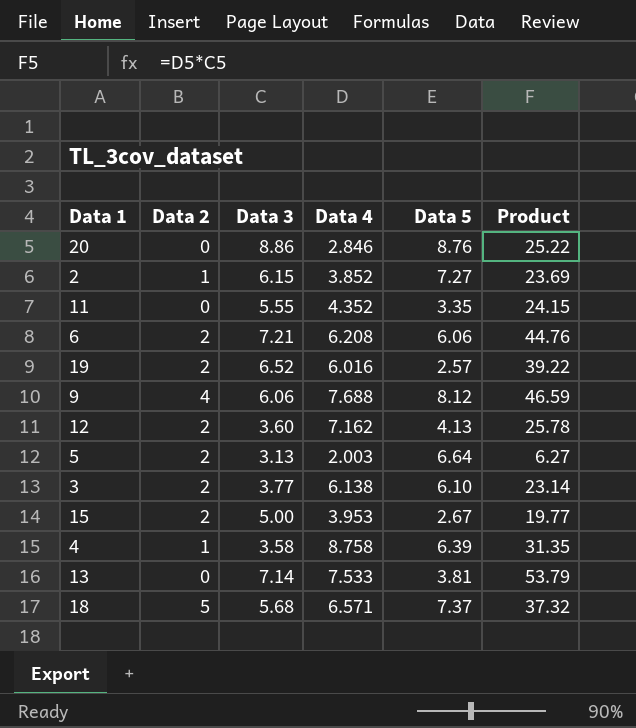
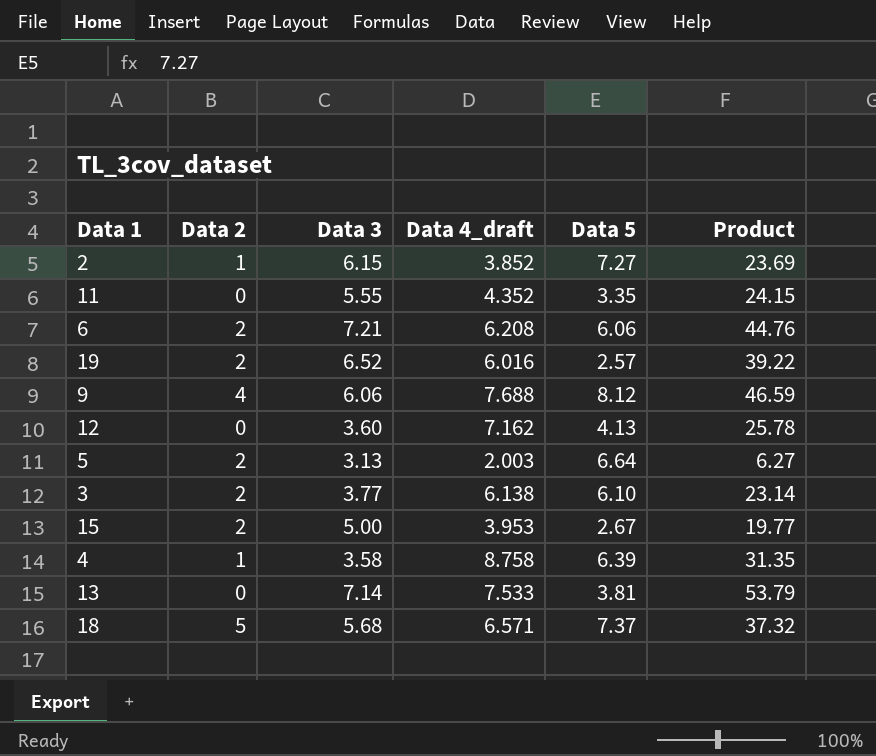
column name: Data 4 -> Data 4_draft
row 20: 0 | 8.86 | 2.846 | 8.76 | 25.22 -> none
12 | Data 2: 2 -> 0

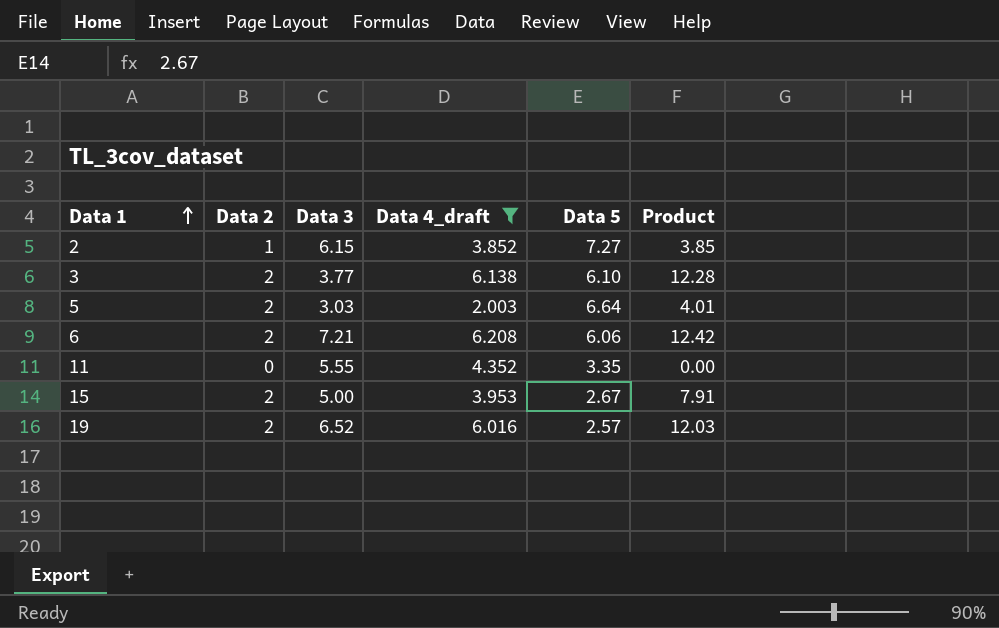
filter: none -> Data 4_draft <= 6.208
row order: none -> Data 1 ascending
column Product | formula: [Data 3] * [Data 4_draft] -> [Data 2] * [Data 4_draft]
5 | Data 3: 3.13 -> 3.03

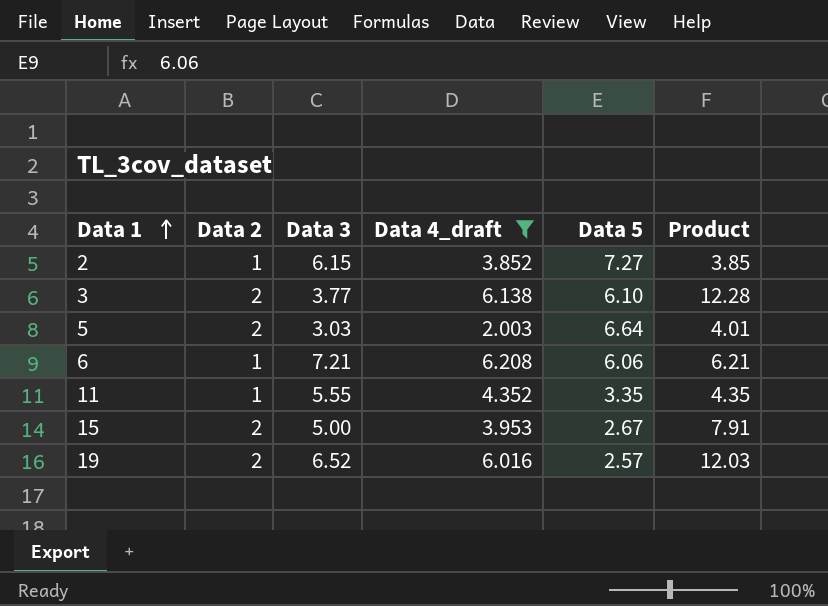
6 | Data 2: 2 -> 1
6 | Product: 12.42 -> 6.21
11 | Data 2: 0 -> 1
11 | Product: 0.00 -> 4.35

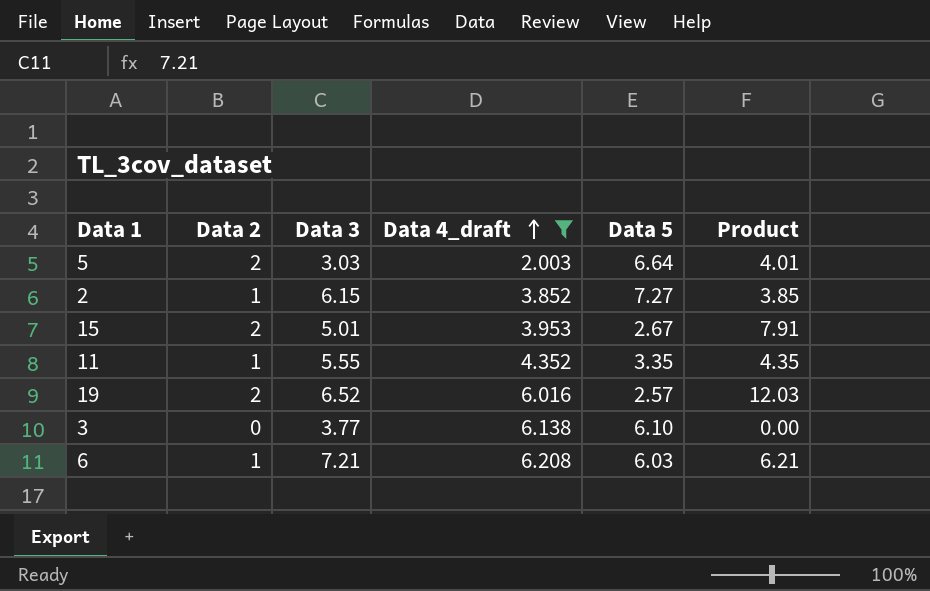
row order: Data 1 ascending -> Data 4_draft ascending
15 | Data 3: 5.00 -> 5.01
3 | Data 2: 2 -> 0
3 | Product: 12.28 -> 0.00
6 | Data 5: 6.06 -> 6.03

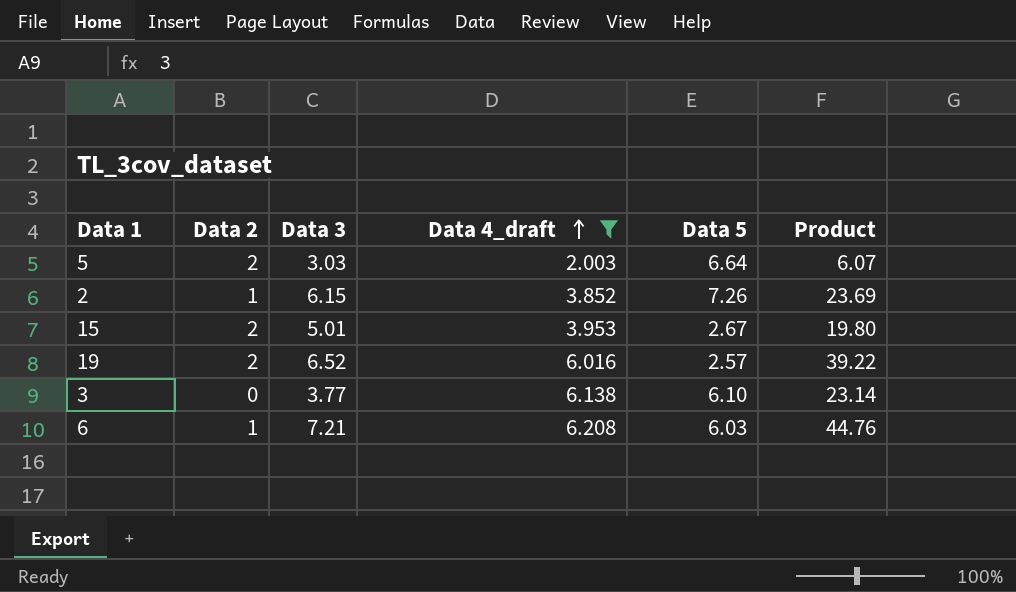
column Product | formula: [Data 2] * [Data 4_draft] -> [Data 3] * [Data 4_draft]
row 11: 1 | 5.55 | 4.352 | 3.35 | 4.35 -> none
2 | Data 5: 7.27 -> 7.26

